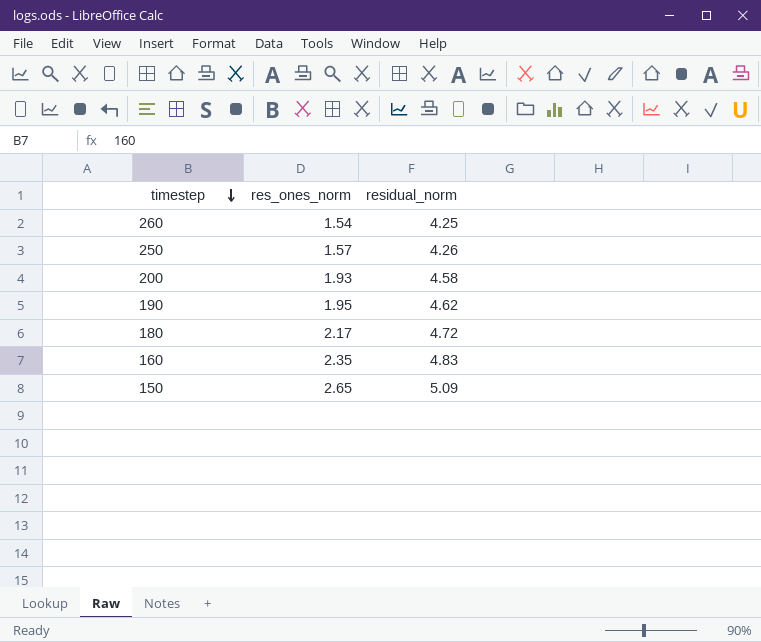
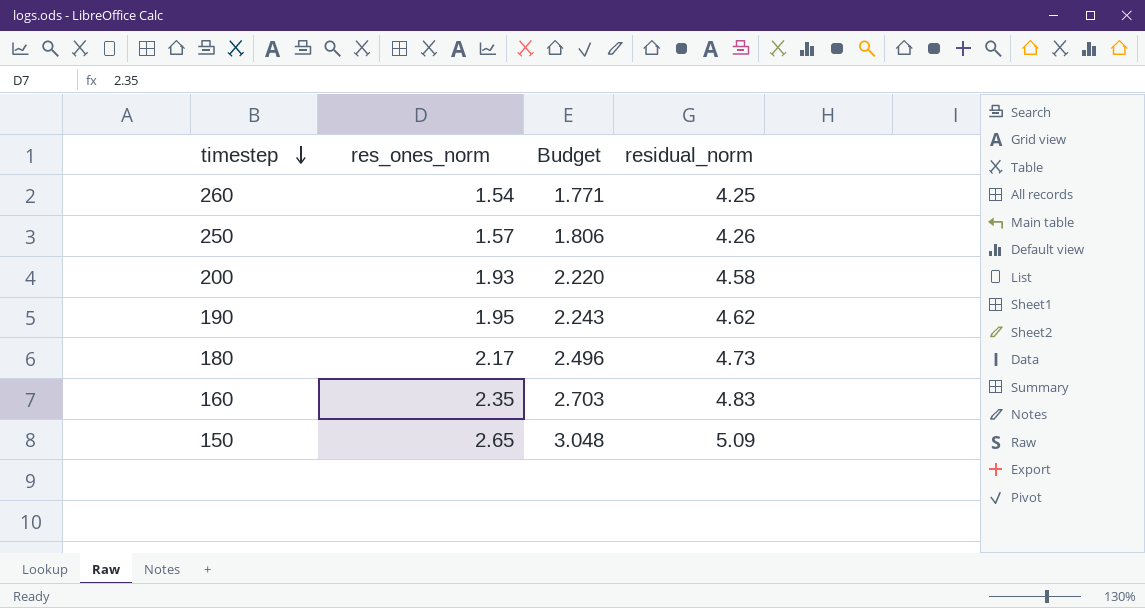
column Budget | formula: none -> [res_ones_norm] * 1.15
180 | residual_norm: 4.72 -> 4.73

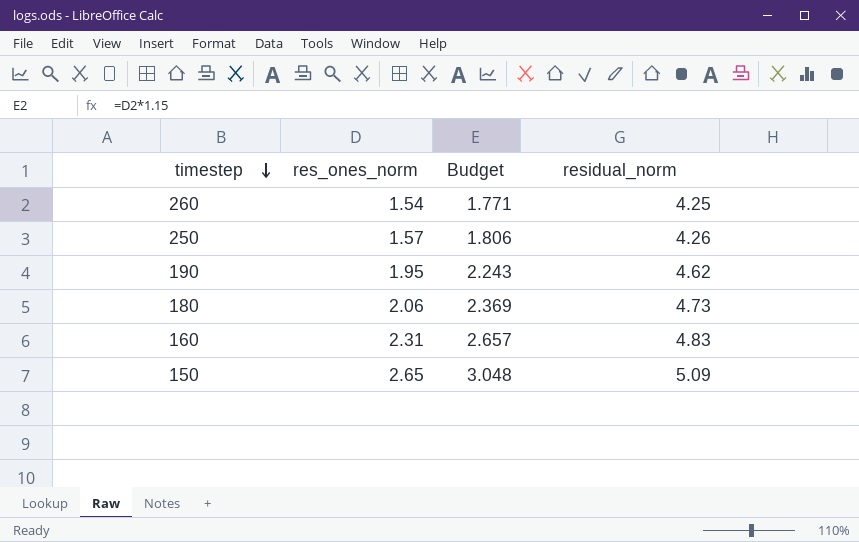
row 200: 1.93 | 2.220 | 4.58 -> none
180 | res_ones_norm: 2.17 -> 2.06
180 | Budget: 2.496 -> 2.369
160 | res_ones_norm: 2.35 -> 2.31
160 | Budget: 2.703 -> 2.657

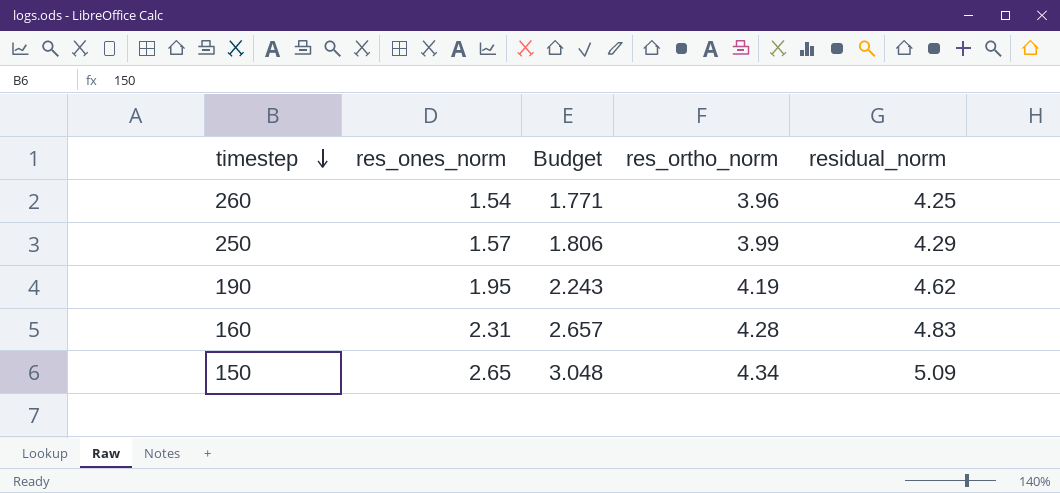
column res_ortho_norm | position: none -> 4
row 180: 2.06 | 2.369 | 4.73 -> none
250 | residual_norm: 4.26 -> 4.29

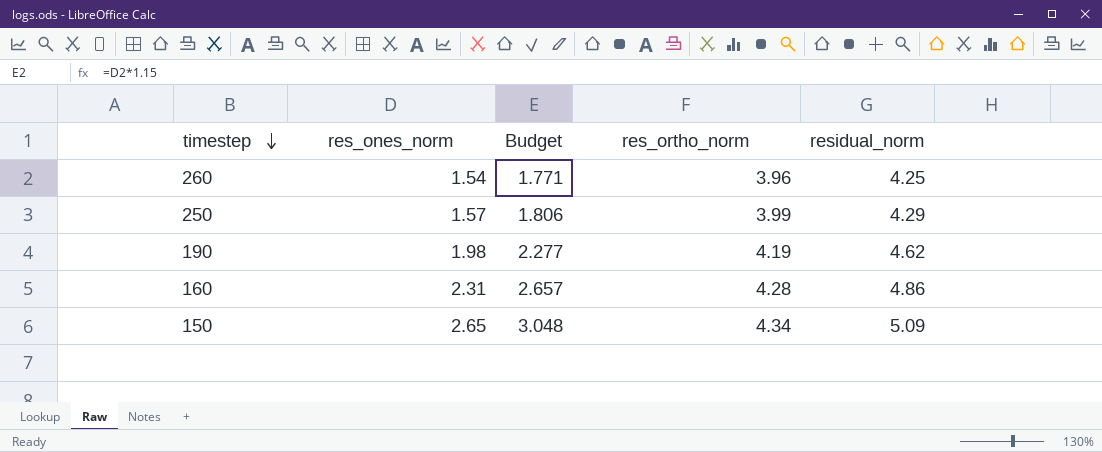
190 | res_ones_norm: 1.95 -> 1.98
190 | Budget: 2.243 -> 2.277
160 | residual_norm: 4.83 -> 4.86

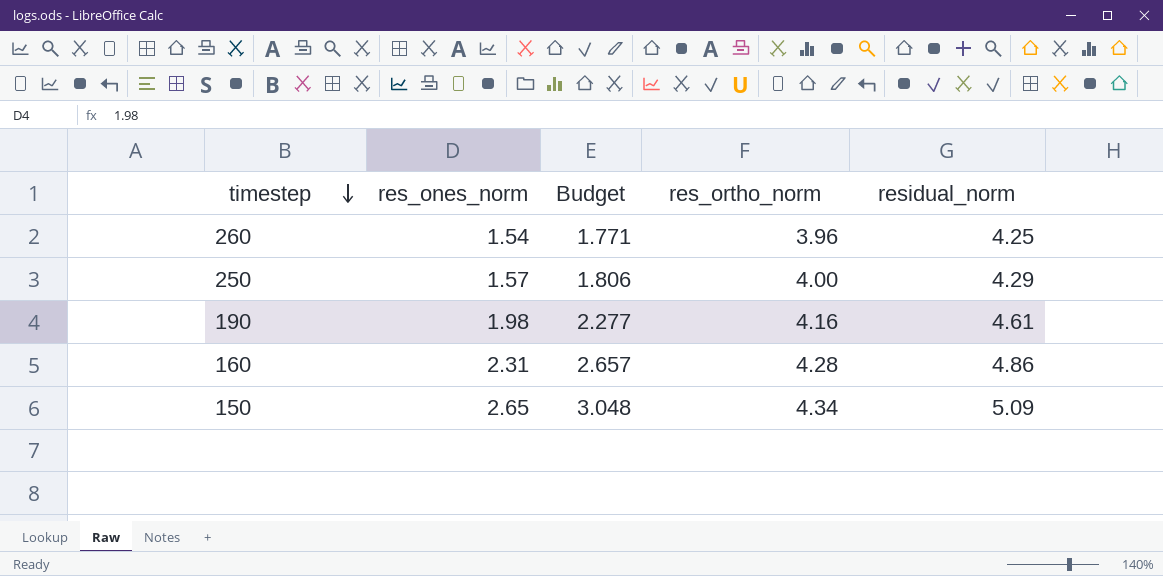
250 | res_ortho_norm: 3.99 -> 4.00
190 | res_ortho_norm: 4.19 -> 4.16
190 | residual_norm: 4.62 -> 4.61

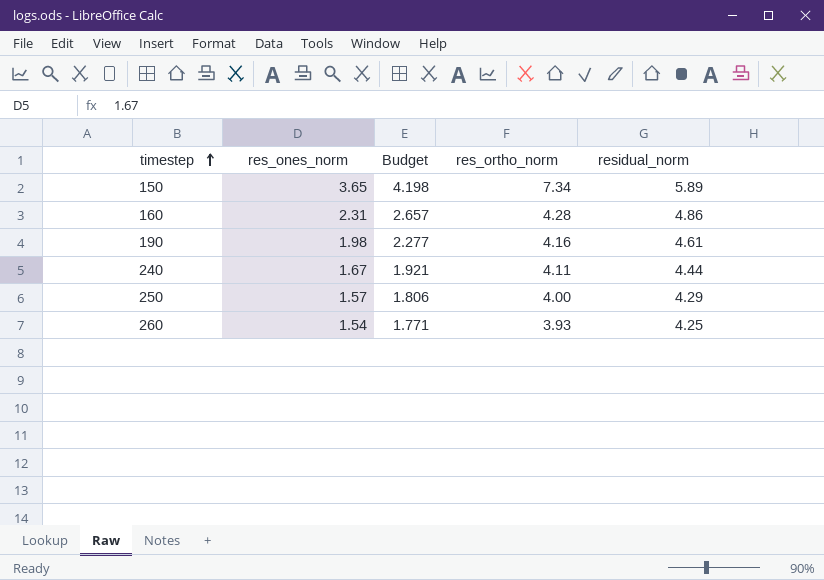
row order: timestep descending -> timestep ascending
150 | res_ones_norm: 2.65 -> 3.65
150 | Budget: 3.048 -> 4.198
150 | res_ortho_norm: 4.34 -> 7.34
150 | residual_norm: 5.09 -> 5.89
row 240: none -> 1.67 | 1.921 | 4.11 | 4.44
260 | res_ortho_norm: 3.96 -> 3.93

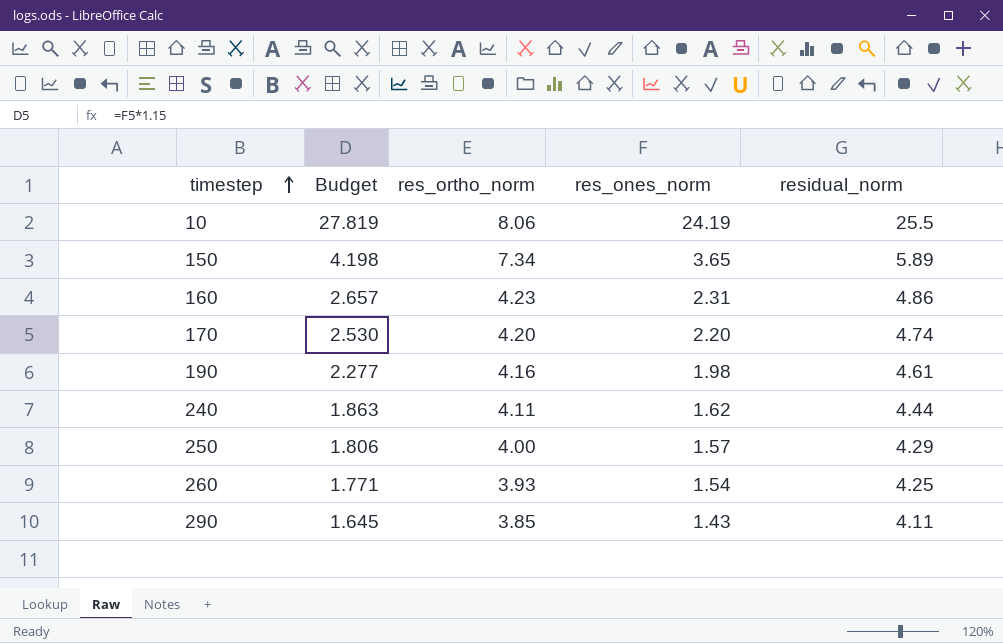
column res_ones_norm | position: 2 -> 4
row 10: none -> 27.819 | 8.06 | 24.19 | 25.5
160 | res_ortho_norm: 4.28 -> 4.23
row 170: none -> 2.530 | 4.20 | 2.20 | 4.74
240 | Budget: 1.921 -> 1.863
240 | res_ones_norm: 1.67 -> 1.62
row 290: none -> 1.645 | 3.85 | 1.43 | 4.11

